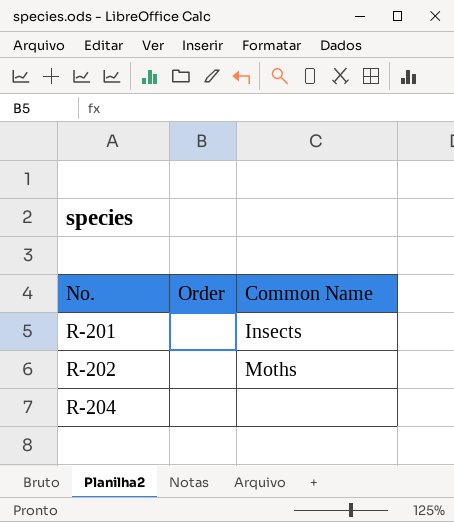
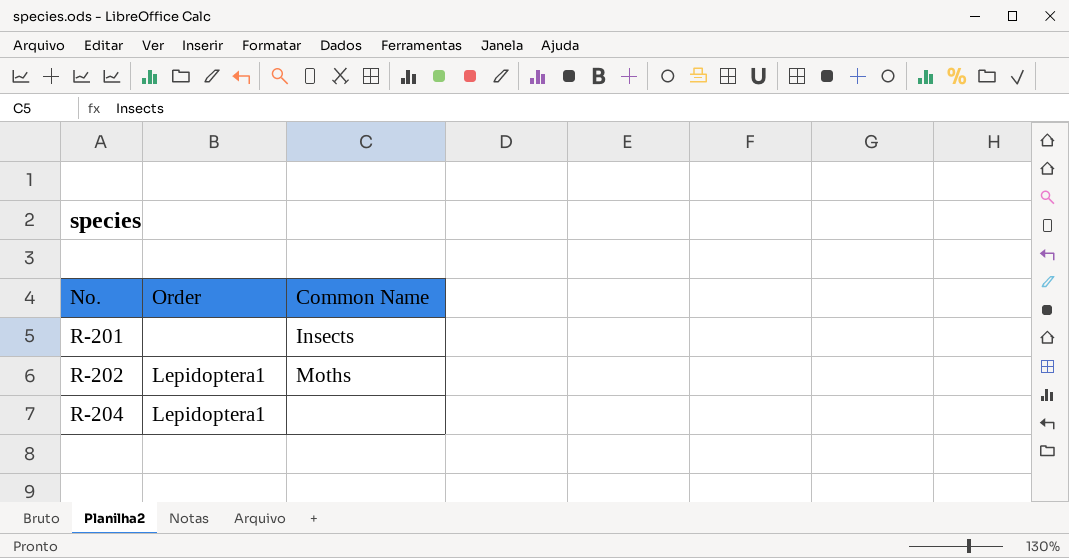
R-202 | Order: none -> Lepidoptera1
R-204 | Order: none -> Lepidoptera1

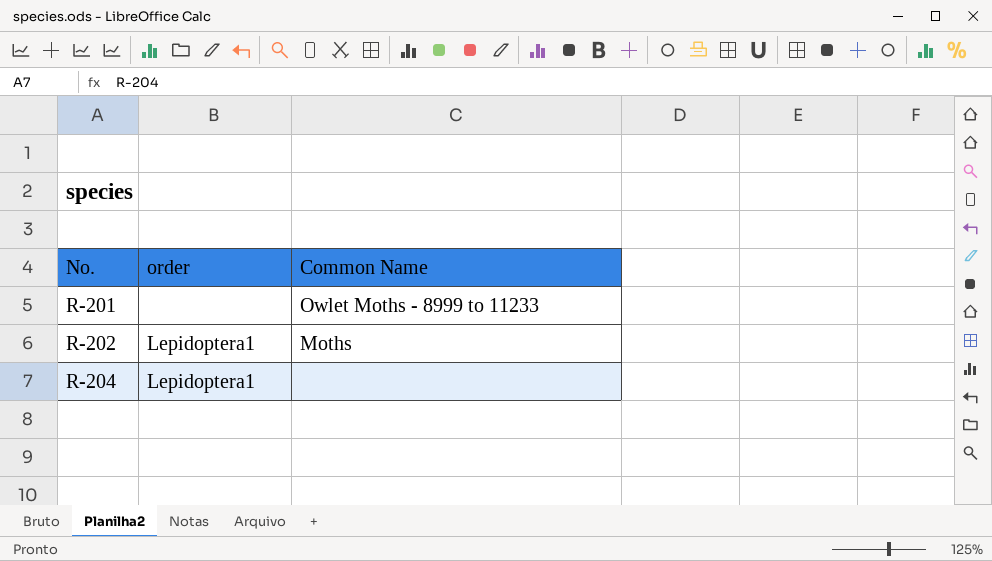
column name: Order -> order
R-201 | Common Name: Insects -> Owlet Moths - 8999 to 11233

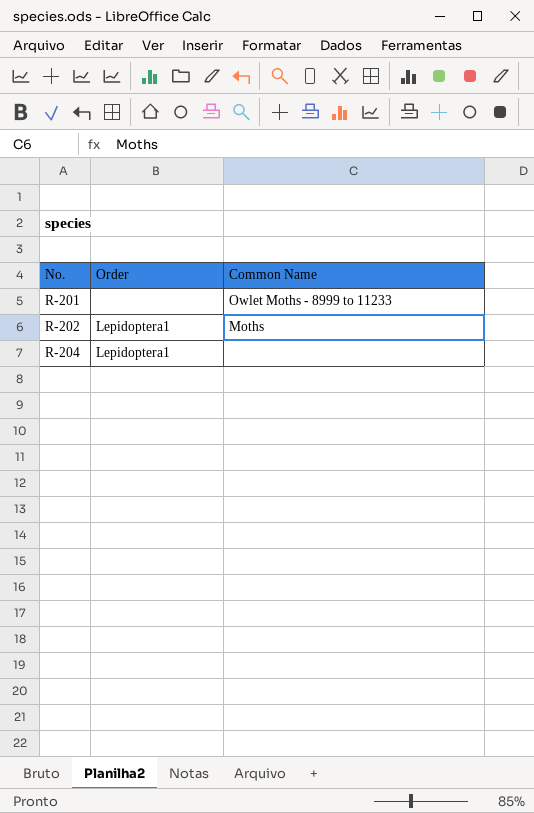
column name: order -> Order

